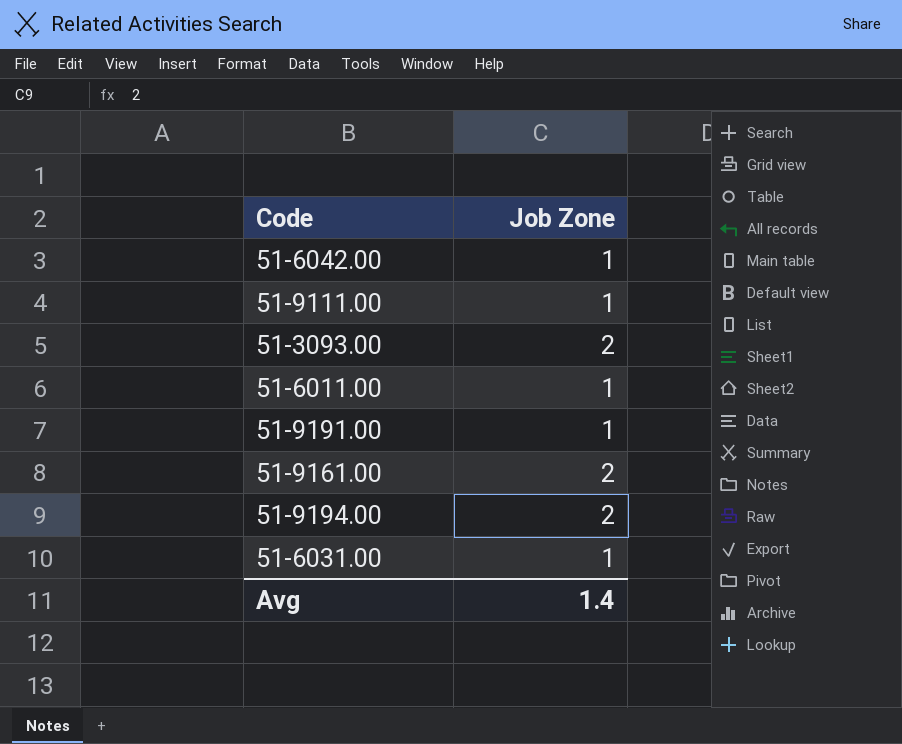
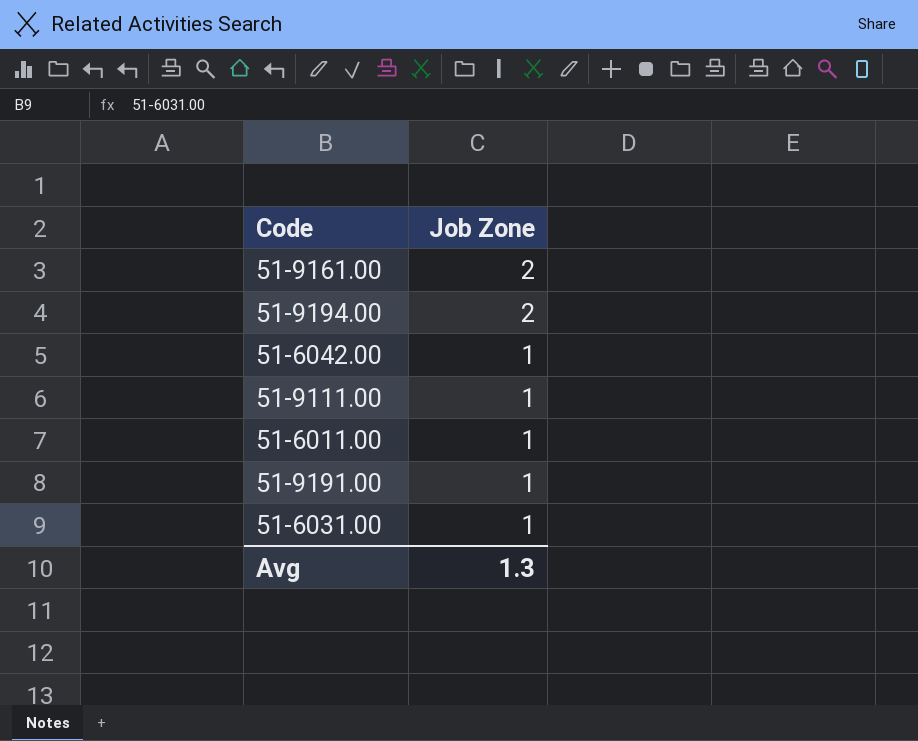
row order: none -> Job Zone descending
row 51-3093.00: 2 -> none
Avg | Job Zone: 1.4 -> 1.3

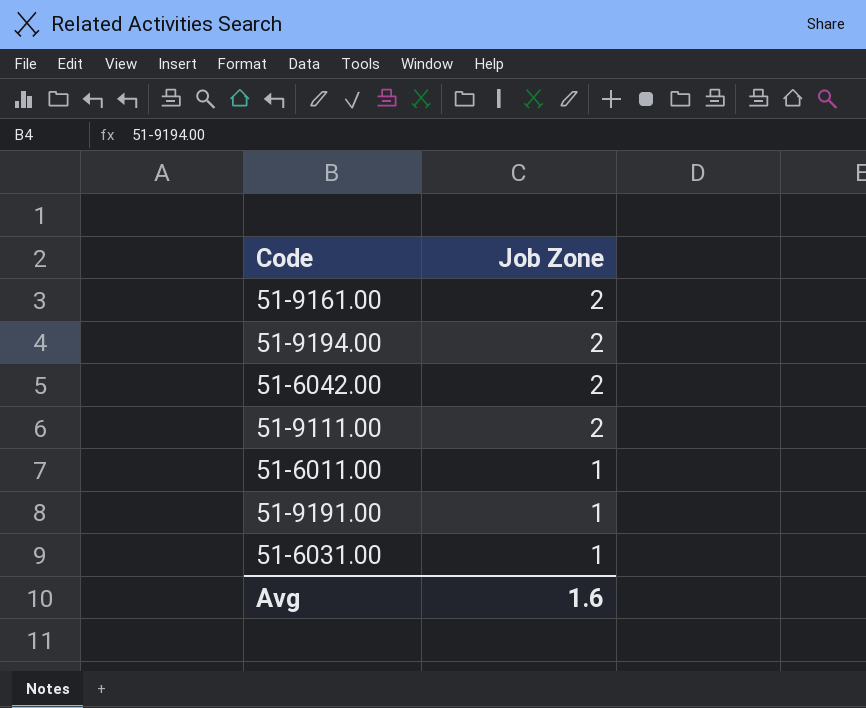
51-6042.00 | Job Zone: 1 -> 2
51-9111.00 | Job Zone: 1 -> 2
Avg | Job Zone: 1.3 -> 1.6

